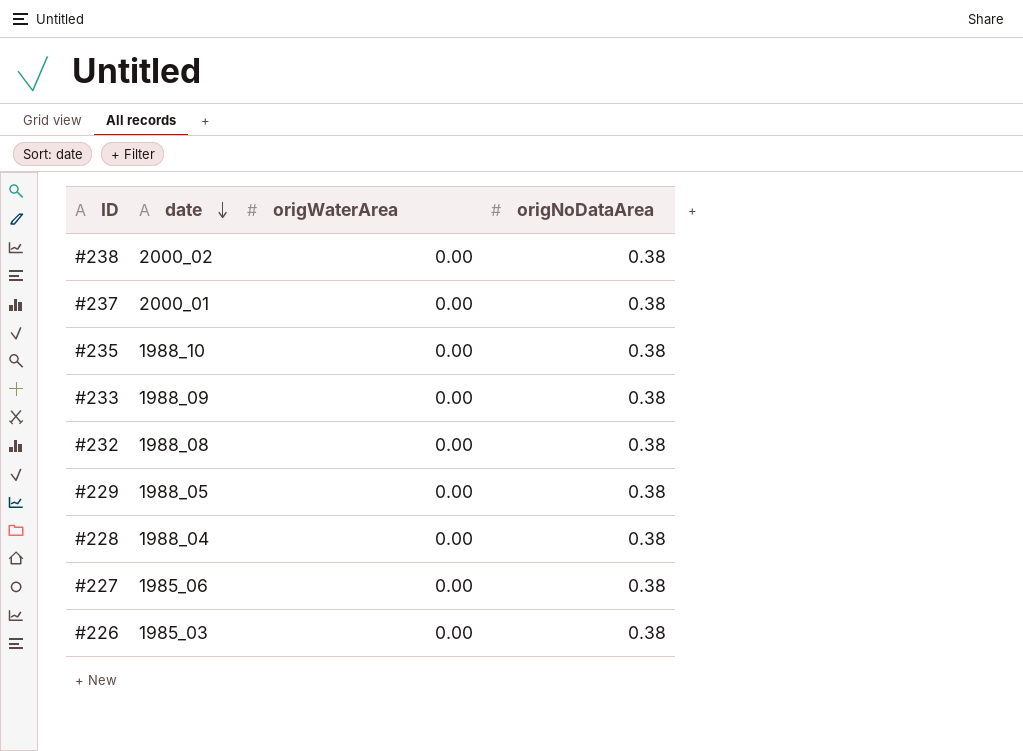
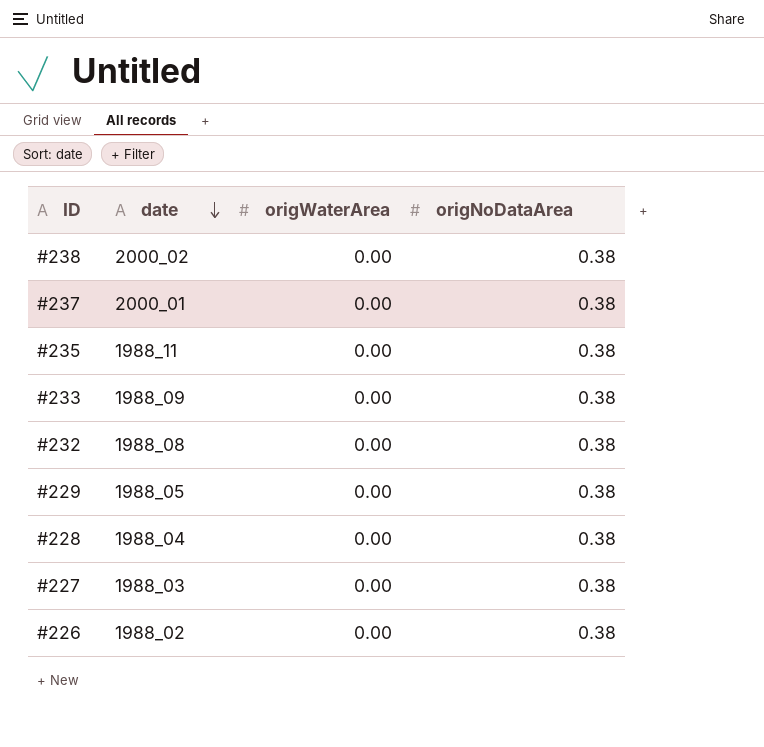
#235 | date: 1988_10 -> 1988_11
#227 | date: 1985_06 -> 1988_03
#226 | date: 1985_03 -> 1988_02

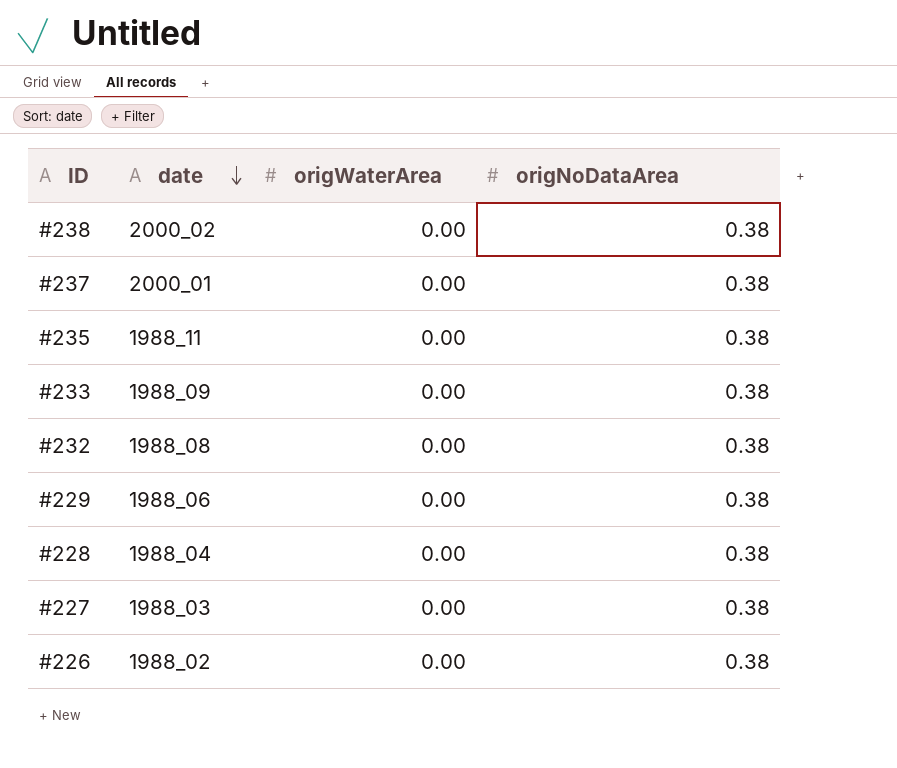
#229 | date: 1988_05 -> 1988_06

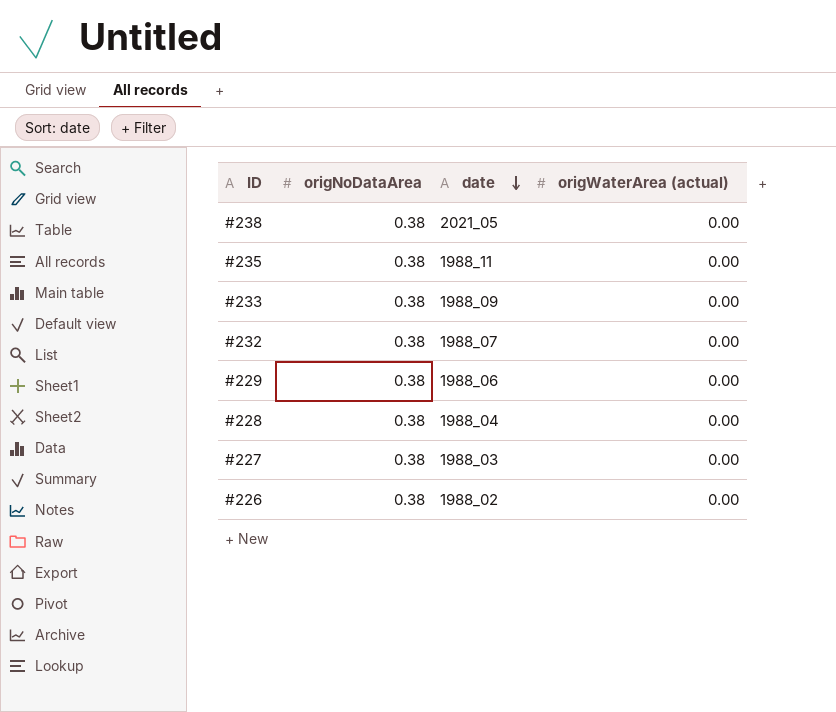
column origNoDataArea | position: 4 -> 2
column name: origWaterArea -> origWaterArea (actual)
row #237: 2000_01 | 0.00 | 0.38 -> none
#238 | date: 2000_02 -> 2021_05
#232 | date: 1988_08 -> 1988_07

